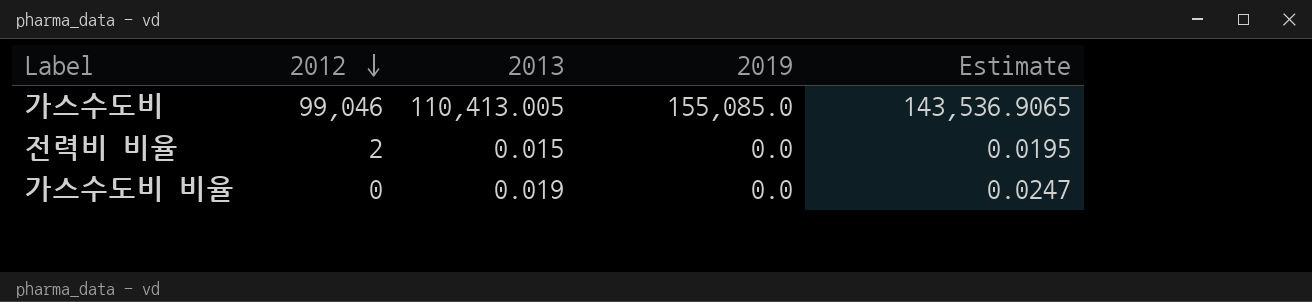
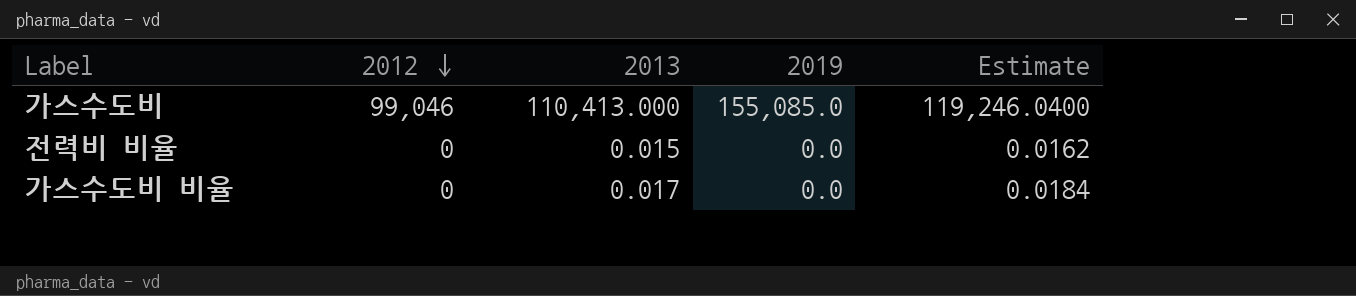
column Estimate | formula: [2013] * 1.3 -> [2013] * 1.08
가스수도비 | 2013: 110,413.005 -> 110,413.000
전력비 비율 | 2012: 2 -> 0
가스수도비 비율 | 2013: 0.019 -> 0.017

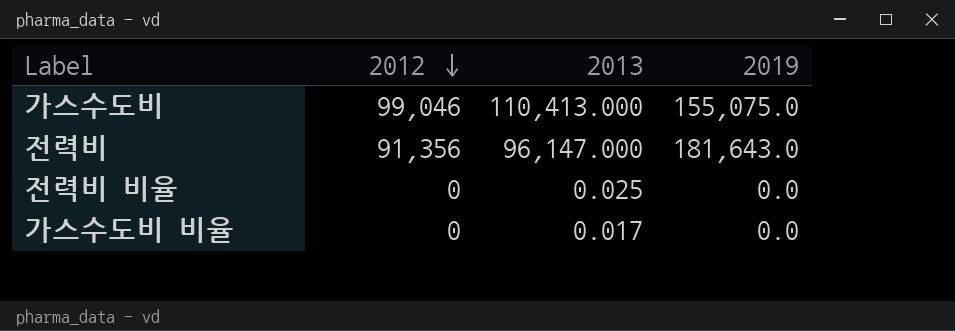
column Estimate | formula: [2013] * 1.08 -> none
가스수도비 | 2019: 155,085.0 -> 155,075.0
row 전력비: none -> 91,356 | 96,147.000 | 181,643.0
전력비 비율 | 2013: 0.015 -> 0.025

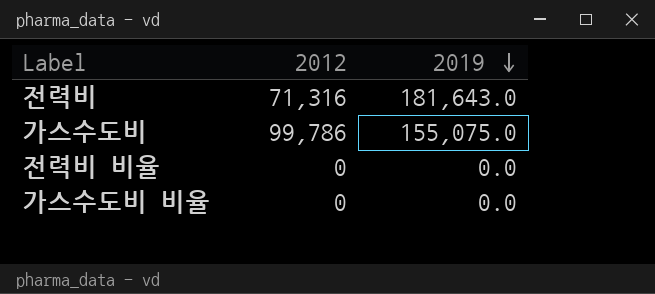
row order: 2012 descending -> 2019 descending
column 2013 | position: 3 -> none
전력비 | 2012: 91,356 -> 71,316
가스수도비 | 2012: 99,046 -> 99,786

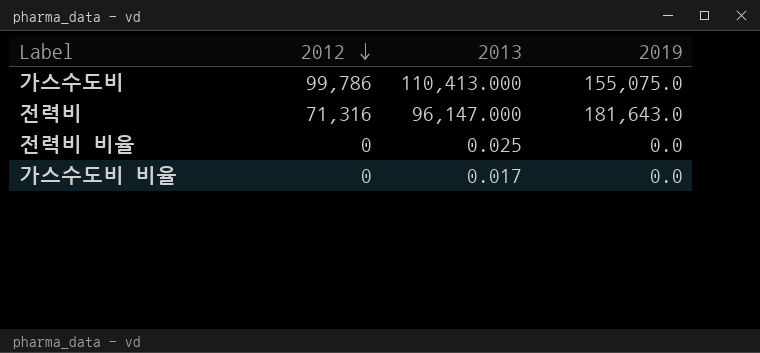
row order: 2019 descending -> 2012 descending
column 2013 | position: none -> 3

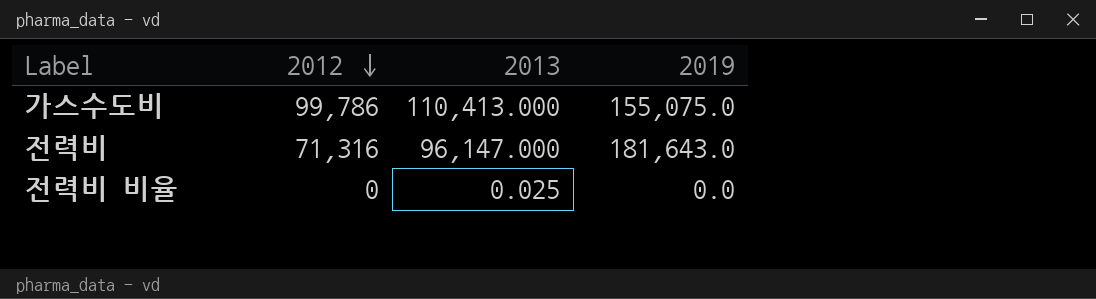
row 가스수도비 비율: 0 | 0.017 | 0.0 -> none

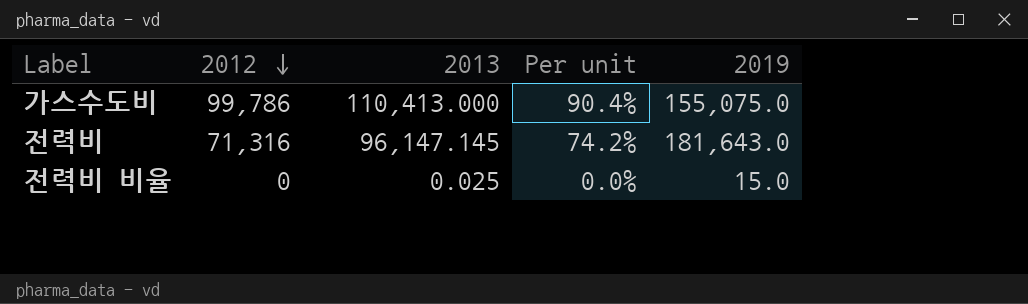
column Per unit | formula: none -> [2012] / [2013]
전력비 | 2013: 96,147.000 -> 96,147.145
전력비 비율 | 2019: 0.0 -> 15.0

